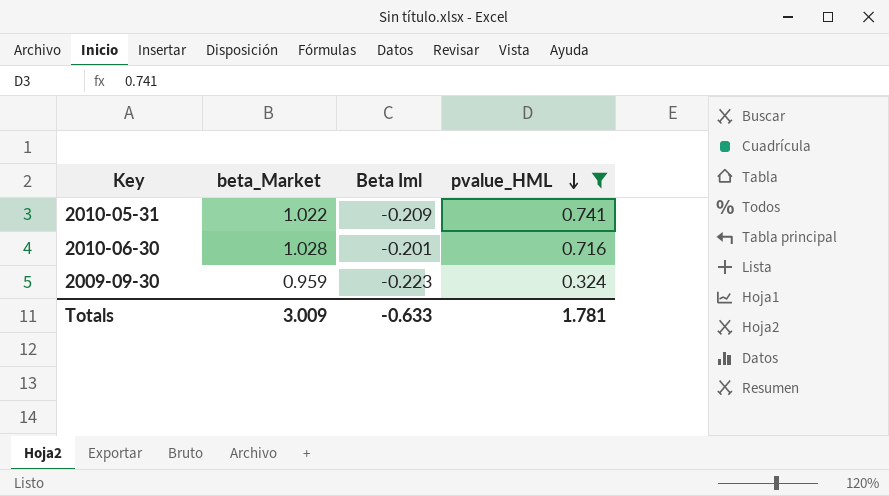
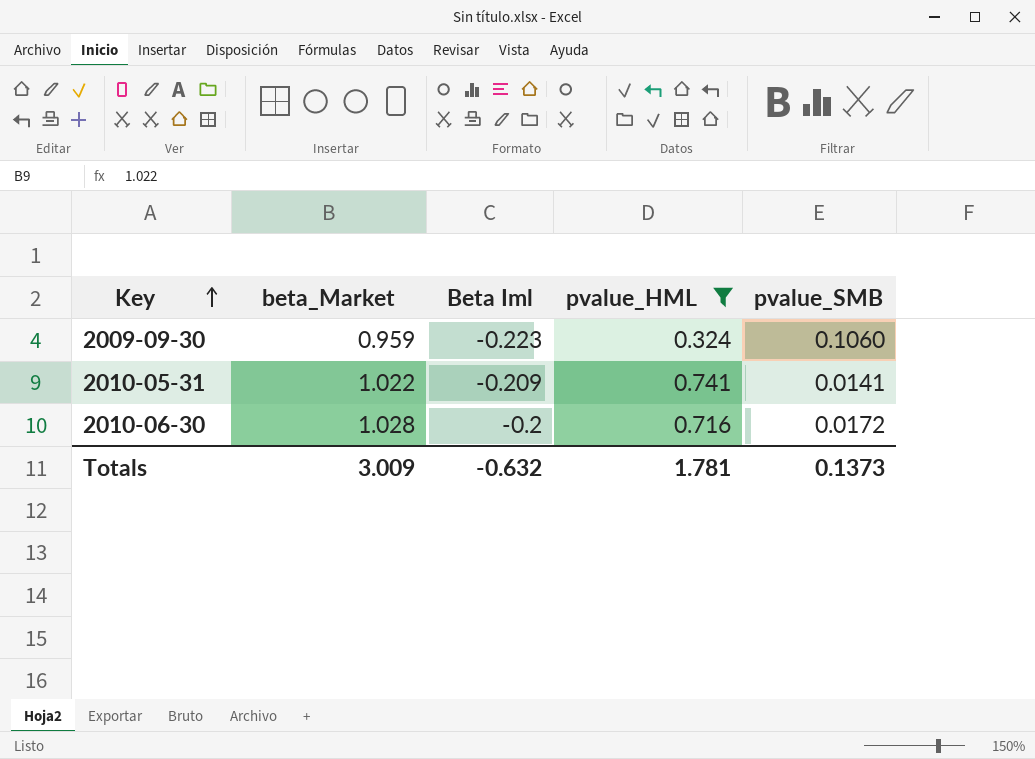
row order: pvalue_HML descending -> Key ascending
column pvalue_SMB | position: none -> 5
2010-06-30 | Beta Iml: -0.201 -> -0.2
Totals | Beta Iml: -0.633 -> -0.632

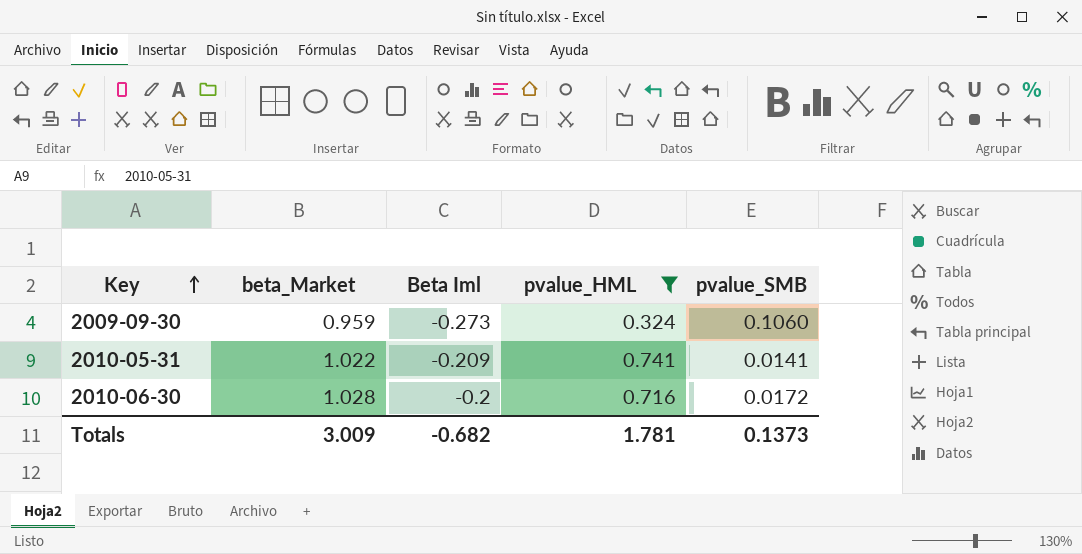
2009-09-30 | Beta Iml: -0.223 -> -0.273
Totals | Beta Iml: -0.632 -> -0.682

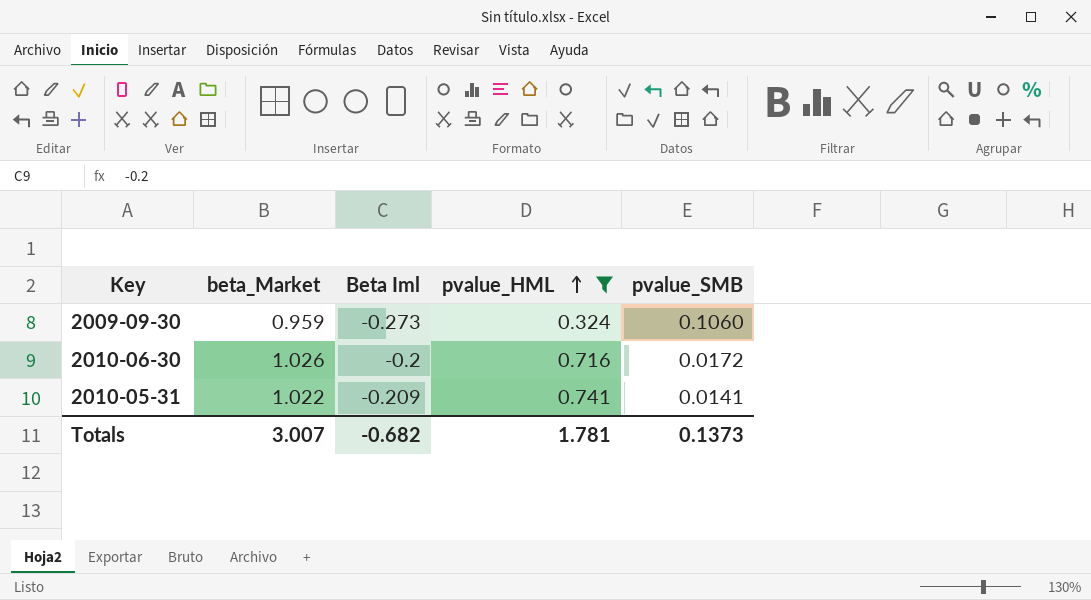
row order: Key ascending -> pvalue_HML ascending
2010-06-30 | beta_Market: 1.028 -> 1.026
Totals | beta_Market: 3.009 -> 3.007

